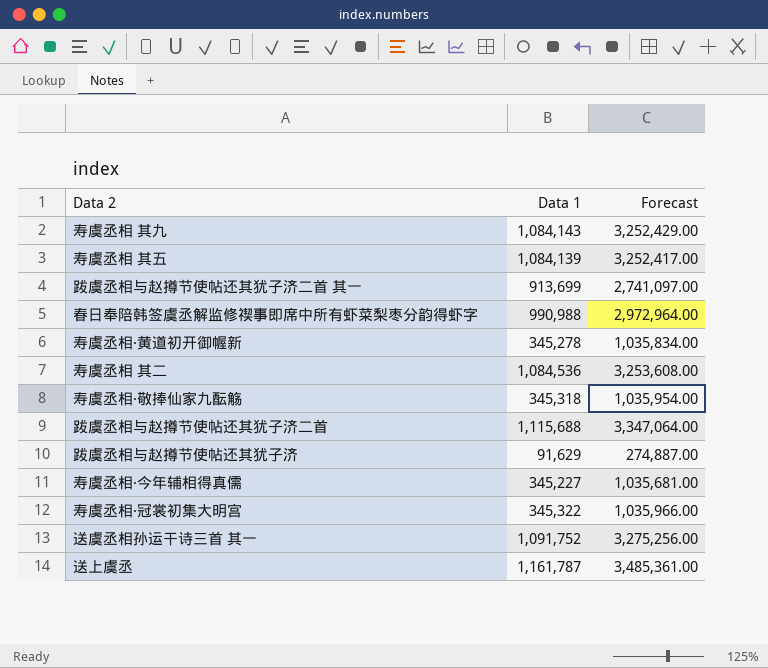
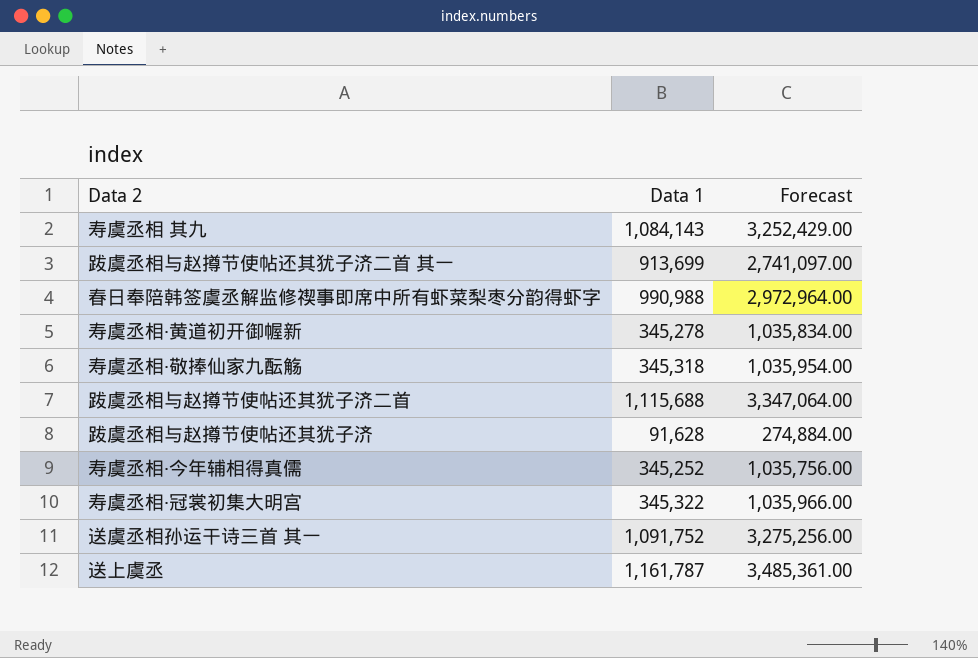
row 寿虞丞相 其五: 1,084,139 | 3,252,417.00 -> none
row 寿虞丞相 其二: 1,084,536 | 3,253,608.00 -> none
跋虞丞相与赵撙节使帖还其犹子济 | Data 1: 91,629 -> 91,628
跋虞丞相与赵撙节使帖还其犹子济 | Forecast: 274,887.00 -> 274,884.00
寿虞丞相·今年辅相得真儒 | Data 1: 345,227 -> 345,252
寿虞丞相·今年辅相得真儒 | Forecast: 1,035,681.00 -> 1,035,756.00

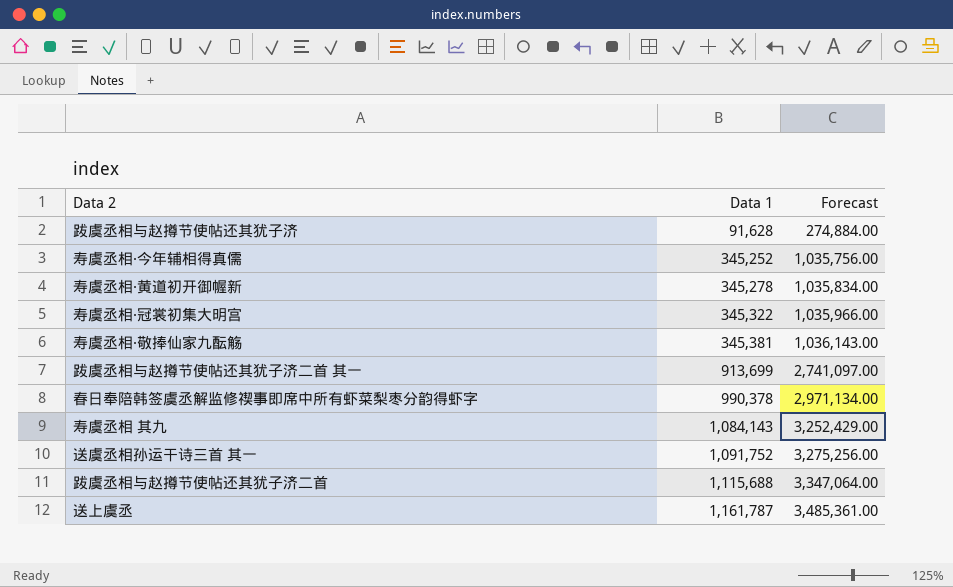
row order: none -> Data 1 ascending
寿虞丞相·敬捧仙家九酝觞 | Data 1: 345,318 -> 345,381
寿虞丞相·敬捧仙家九酝觞 | Forecast: 1,035,954.00 -> 1,036,143.00
春日奉陪韩签虞丞解监修禊事即席中所有虾菜梨枣分韵得虾字 | Data 1: 990,988 -> 990,378
春日奉陪韩签虞丞解监修禊事即席中所有虾菜梨枣分韵得虾字 | Forecast: 2,972,964.00 -> 2,971,134.00

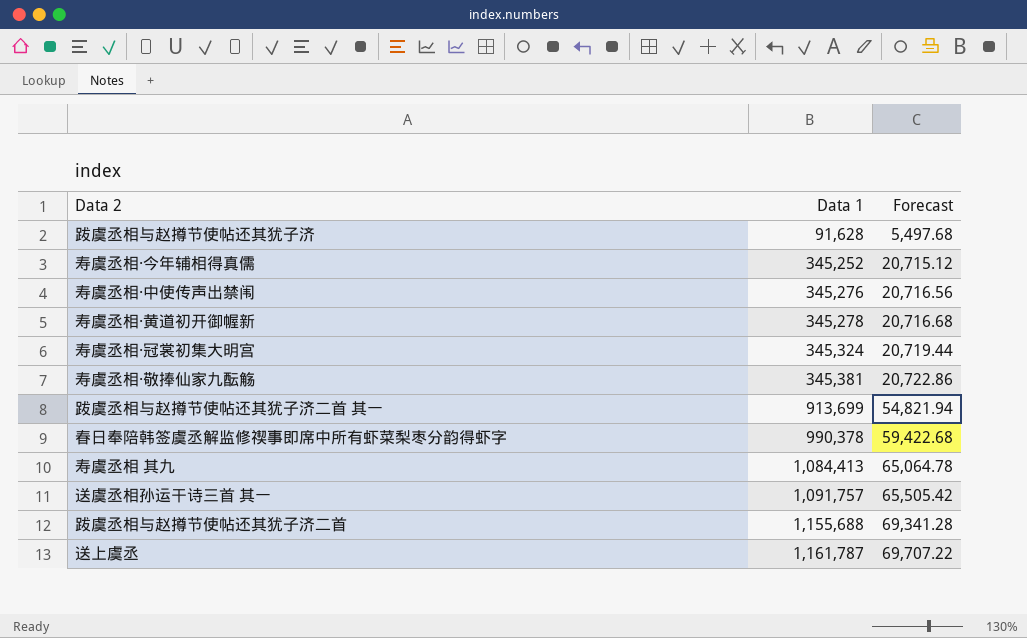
column Forecast | formula: [Data 1] * 3 -> [Data 1] * 0.06
row 寿虞丞相·中使传声出禁闱: none -> 345,276 | 20,716.56
寿虞丞相·冠裳初集大明宫 | Data 1: 345,322 -> 345,324
寿虞丞相 其九 | Data 1: 1,084,143 -> 1,084,413
送虞丞相孙运干诗三首 其一 | Data 1: 1,091,752 -> 1,091,757
跋虞丞相与赵撙节使帖还其犹子济二首 | Data 1: 1,115,688 -> 1,155,688

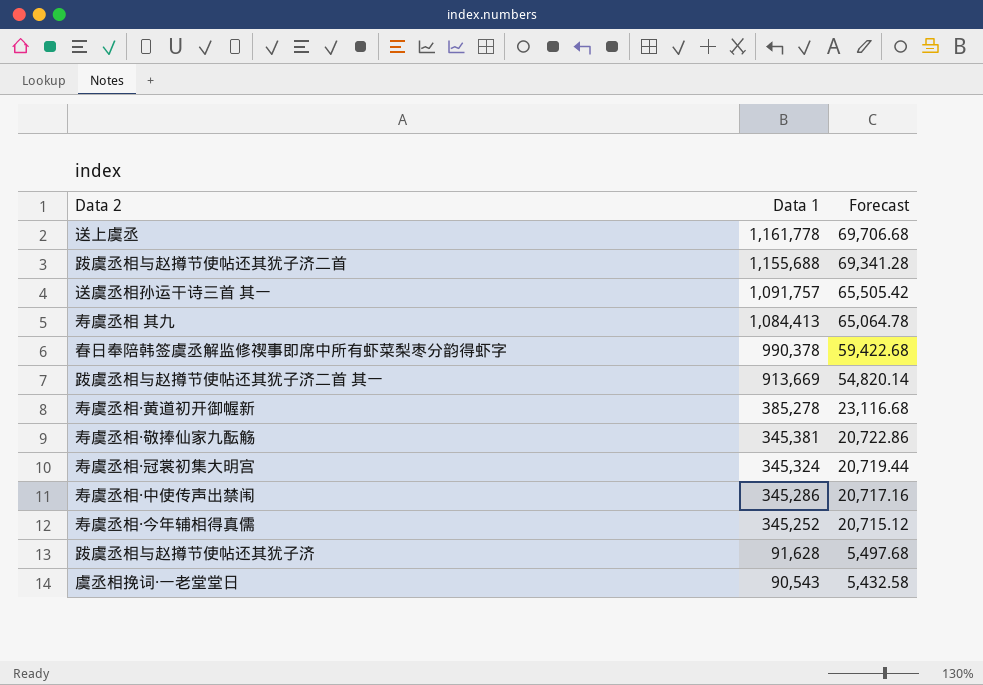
row order: Data 1 ascending -> Data 1 descending
送上虞丞 | Data 1: 1,161,787 -> 1,161,778
送上虞丞 | Forecast: 69,707.22 -> 69,706.68
跋虞丞相与赵撙节使帖还其犹子济二首 其一 | Data 1: 913,699 -> 913,669
跋虞丞相与赵撙节使帖还其犹子济二首 其一 | Forecast: 54,821.94 -> 54,820.14
寿虞丞相·黄道初开御幄新 | Data 1: 345,278 -> 385,278
寿虞丞相·黄道初开御幄新 | Forecast: 20,716.68 -> 23,116.68
寿虞丞相·中使传声出禁闱 | Data 1: 345,276 -> 345,286
寿虞丞相·中使传声出禁闱 | Forecast: 20,716.56 -> 20,717.16
row 虞丞相挽词·一老堂堂日: none -> 90,543 | 5,432.58

